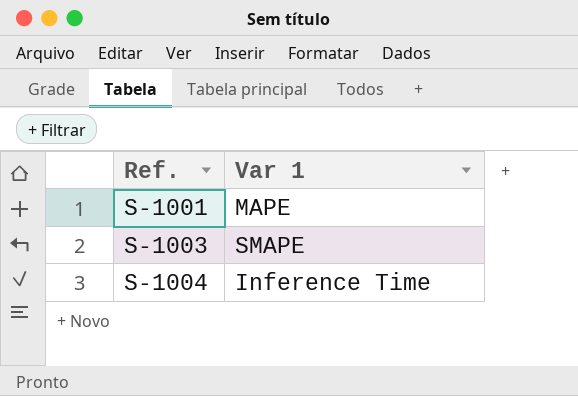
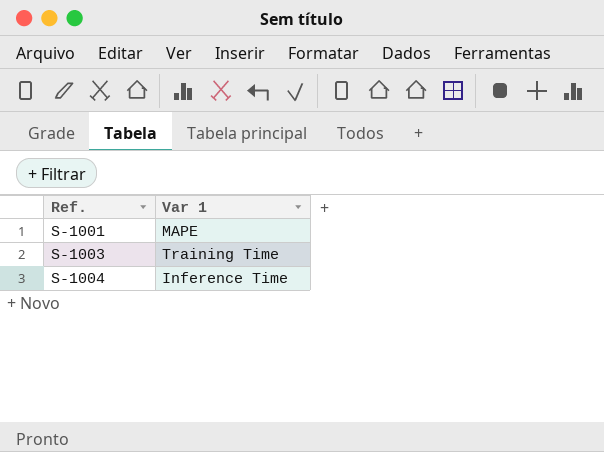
S-1003 | Var 1: SMAPE -> Training Time

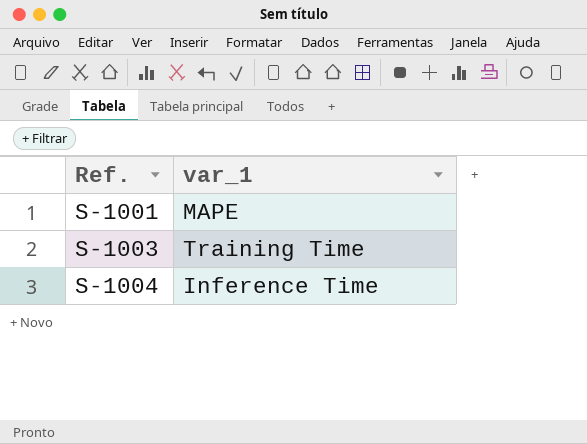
column name: Var 1 -> var_1

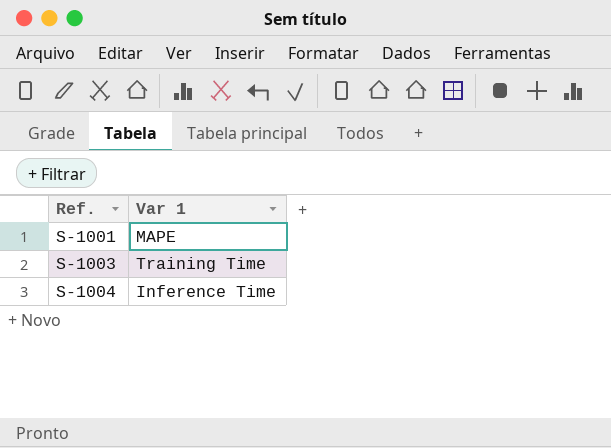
column name: var_1 -> Var 1

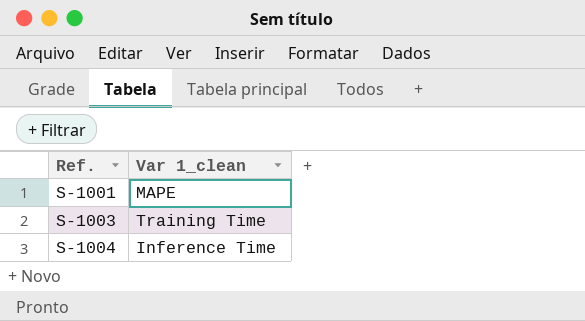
column name: Var 1 -> Var 1_clean

